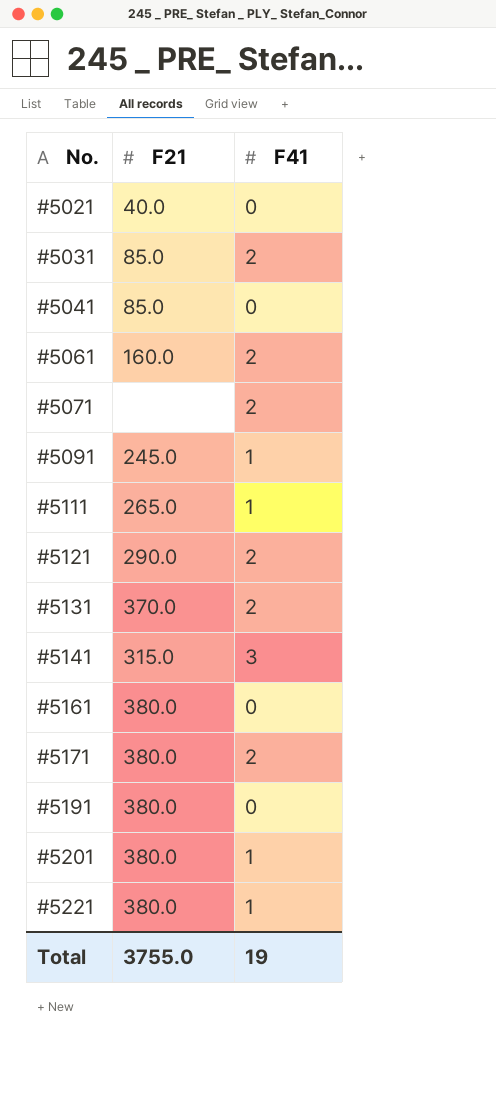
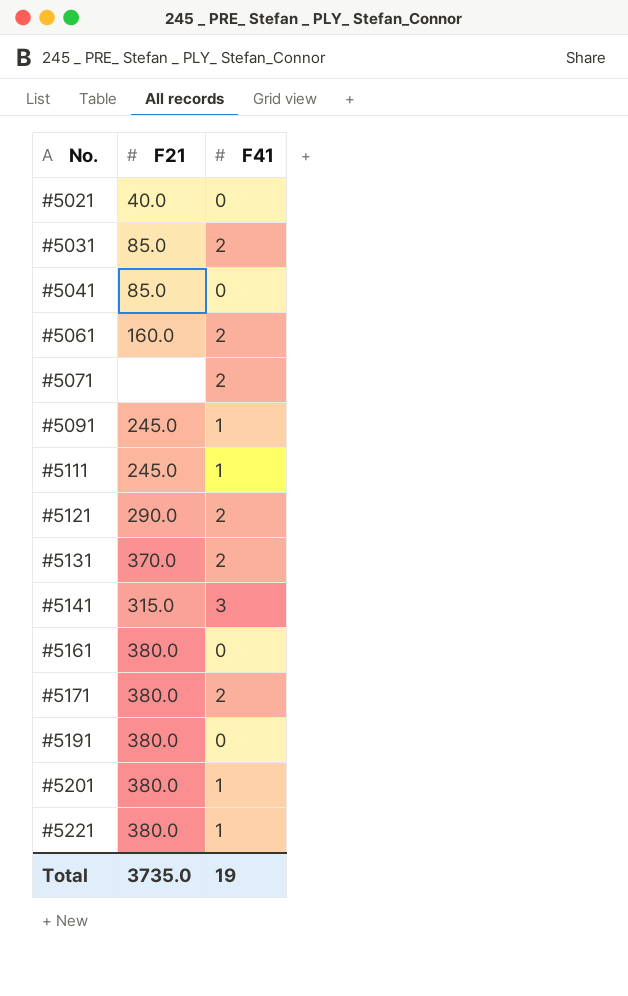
#5111 | F21: 265.0 -> 245.0
Total | F21: 3755.0 -> 3735.0

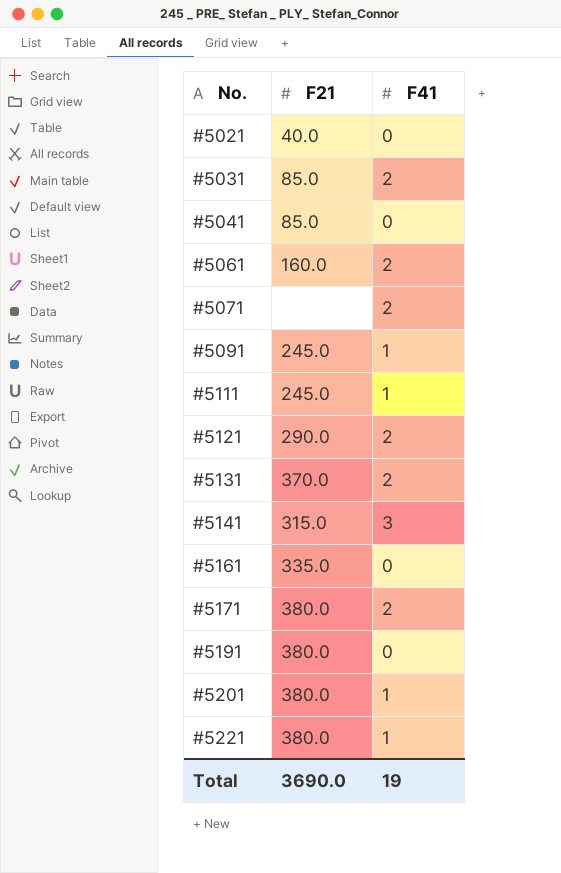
#5161 | F21: 380.0 -> 335.0
Total | F21: 3735.0 -> 3690.0

